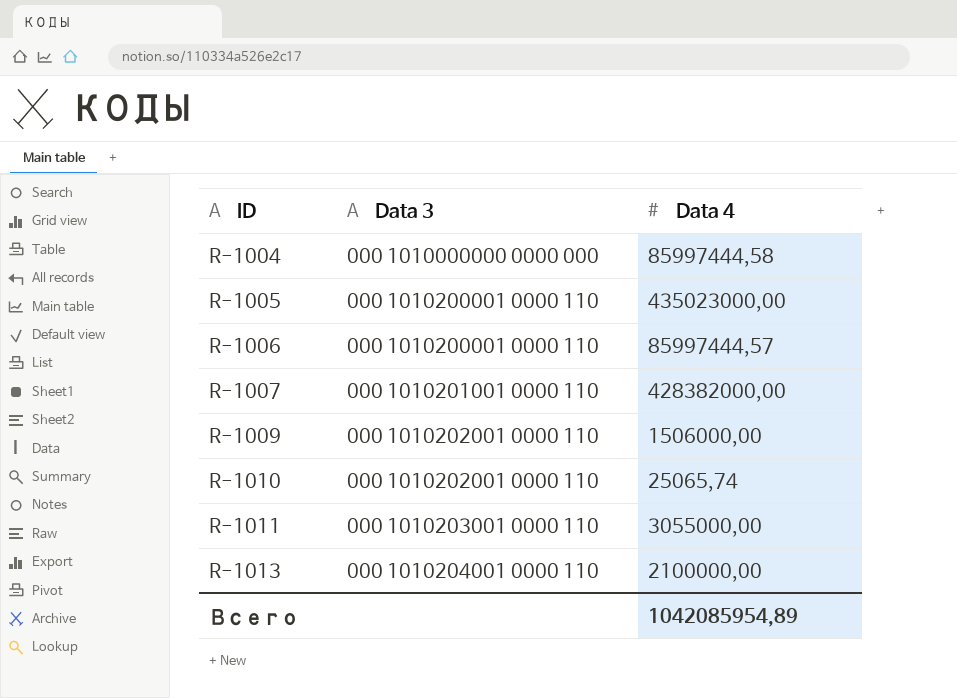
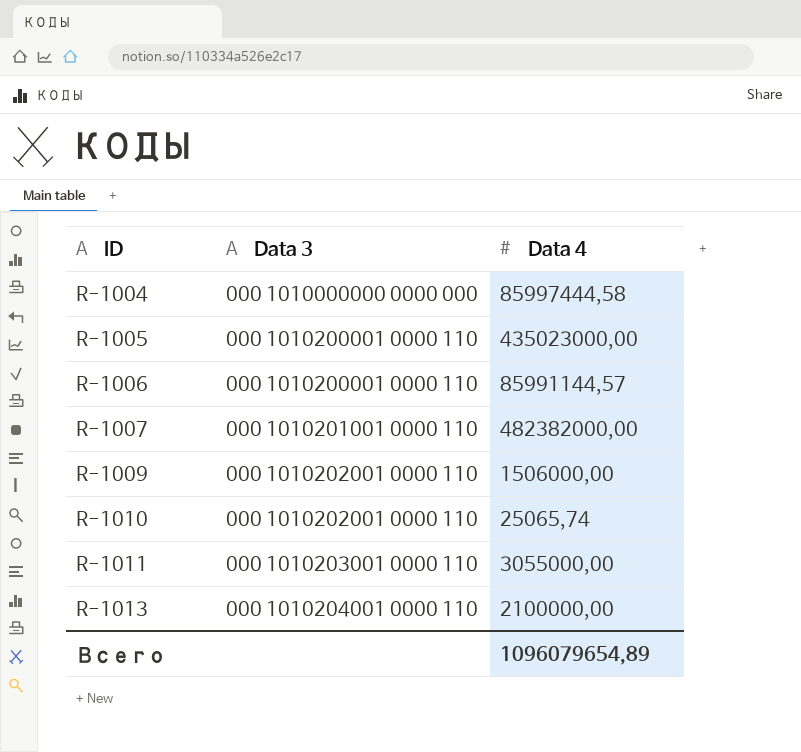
R-1006 | Data 4: 85997444,57 -> 85991144,57
R-1007 | Data 4: 428382000,00 -> 482382000,00
Всего | Data 4: 1042085954,89 -> 1096079654,89

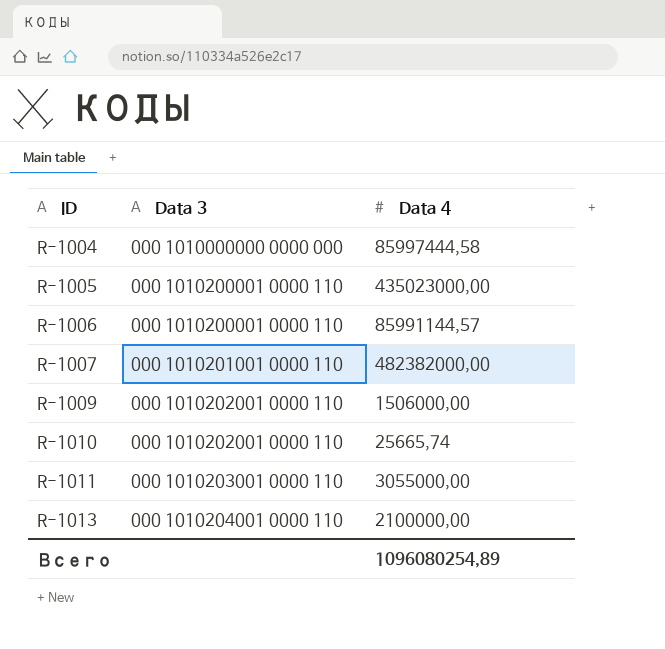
R-1010 | Data 4: 25065,74 -> 25665,74
Всего | Data 4: 1096079654,89 -> 1096080254,89

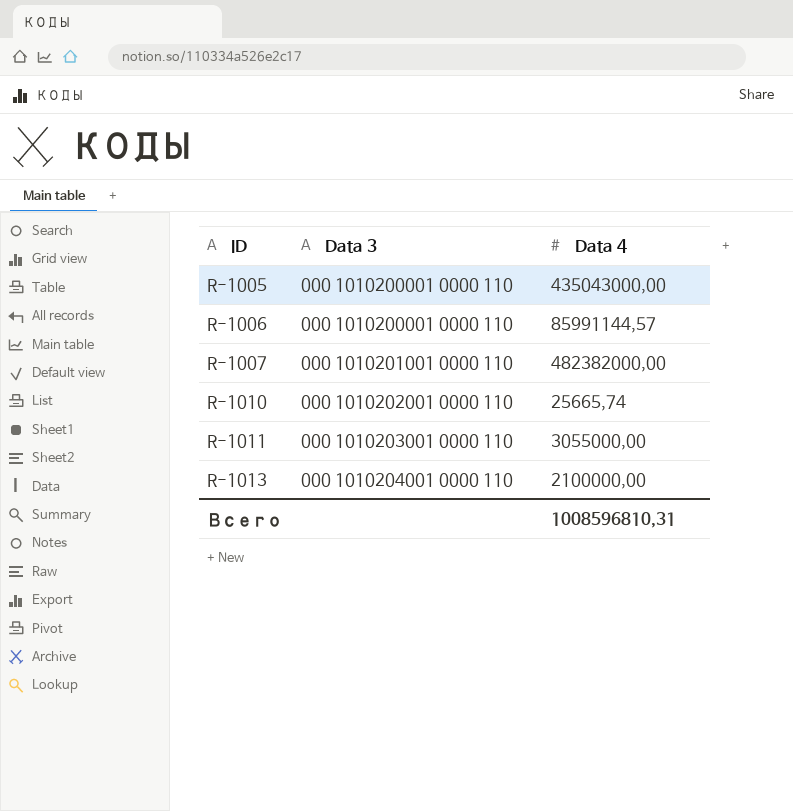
row R-1004: 000 1010000000 0000 000 | 85997444,58 -> none
row R-1009: 000 1010202001 0000 110 | 1506000,00 -> none
R-1005 | Data 4: 435023000,00 -> 435043000,00
Всего | Data 4: 1096080254,89 -> 1008596810,31

